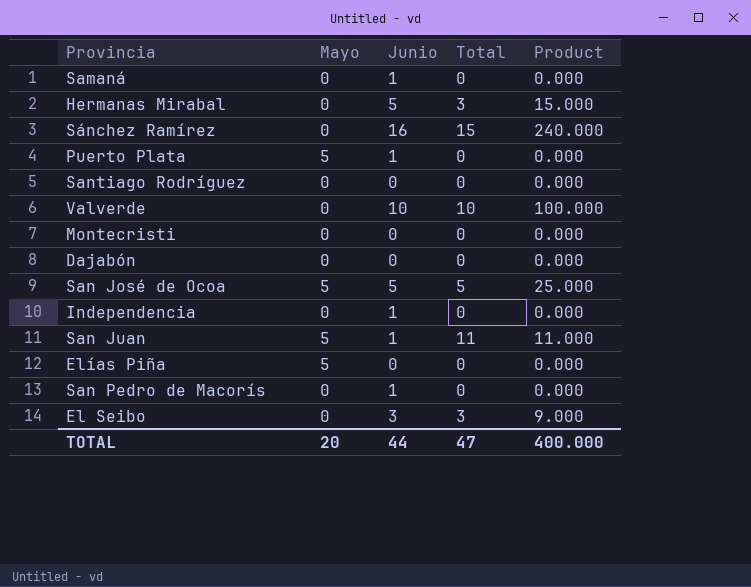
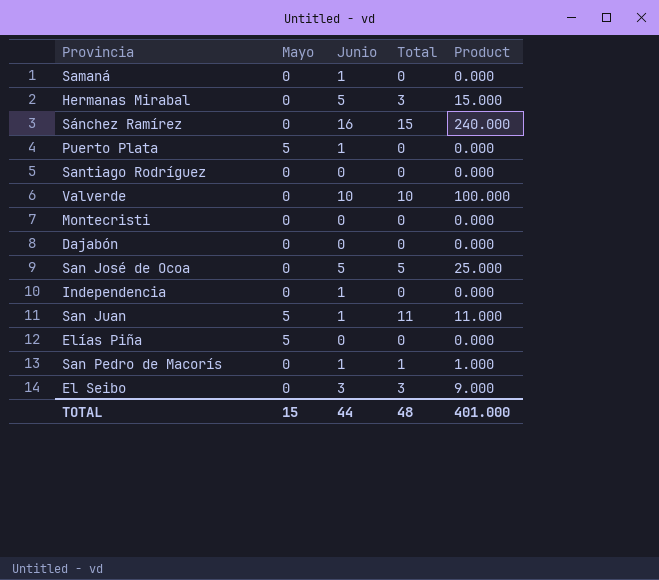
San José de Ocoa | Mayo: 5 -> 0
San Pedro de Macorís | Total: 0 -> 1
San Pedro de Macorís | Product: 0.000 -> 1.000
TOTAL | Mayo: 20 -> 15
TOTAL | Total: 47 -> 48
TOTAL | Product: 400.000 -> 401.000

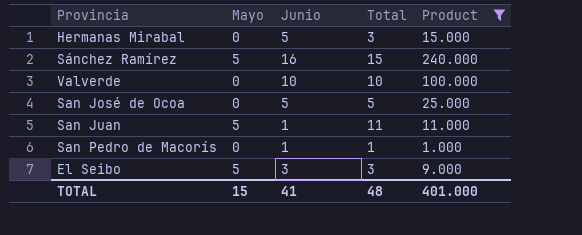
filter: none -> Product != 0.000
Sánchez Ramírez | Mayo: 0 -> 5
El Seibo | Mayo: 0 -> 5
TOTAL | Junio: 44 -> 41

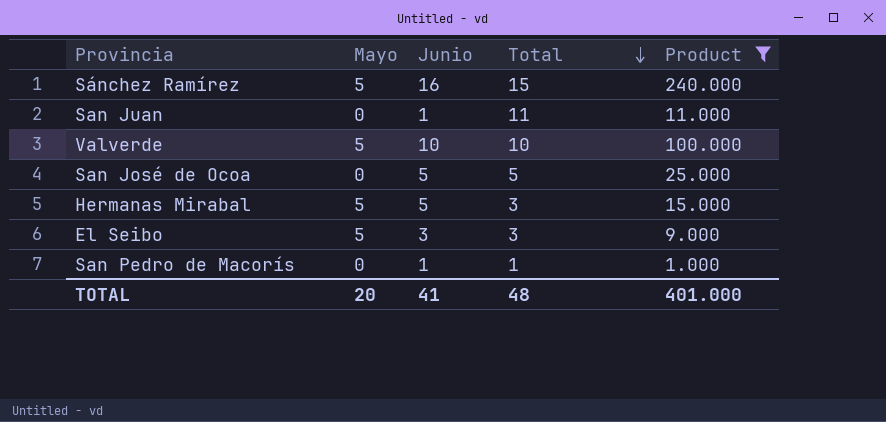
row order: none -> Total descending
San Juan | Mayo: 5 -> 0
Valverde | Mayo: 0 -> 5
Hermanas Mirabal | Mayo: 0 -> 5
TOTAL | Mayo: 15 -> 20

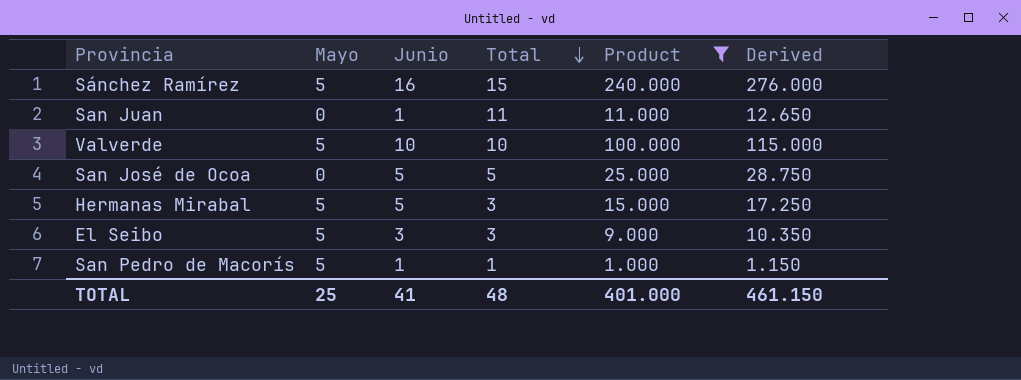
column Derived | formula: none -> [Product] * 1.15
San Pedro de Macorís | Mayo: 0 -> 5
TOTAL | Mayo: 20 -> 25

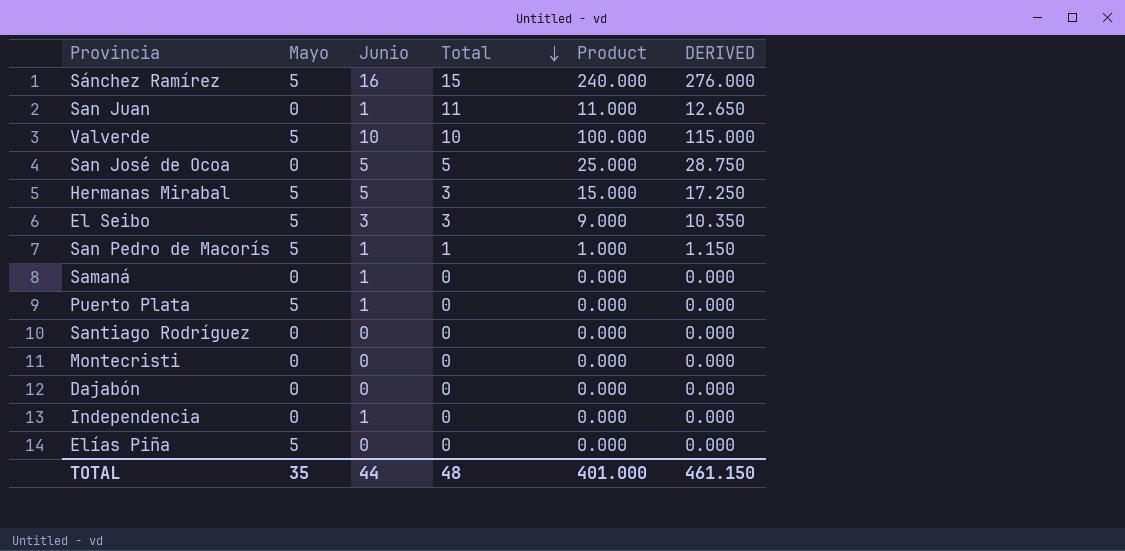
filter: Product != 0.000 -> none
column name: Derived -> DERIVED
TOTAL | Mayo: 25 -> 35
TOTAL | Junio: 41 -> 44

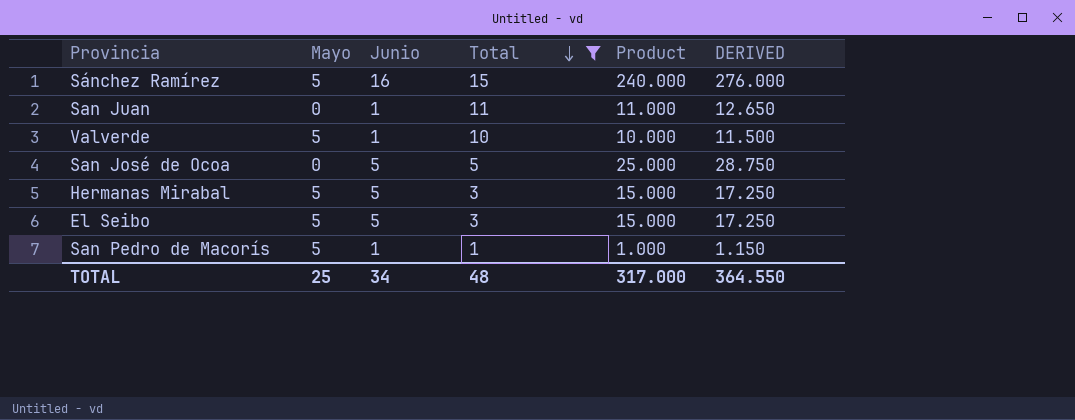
filter: none -> Total != 0
Valverde | Junio: 10 -> 1
Valverde | Product: 100.000 -> 10.000
Valverde | DERIVED: 115.000 -> 11.500
El Seibo | Junio: 3 -> 5
El Seibo | Product: 9.000 -> 15.000
El Seibo | DERIVED: 10.350 -> 17.250
TOTAL | Mayo: 35 -> 25
TOTAL | Junio: 44 -> 34
TOTAL | Product: 401.000 -> 317.000
TOTAL | DERIVED: 461.150 -> 364.550

